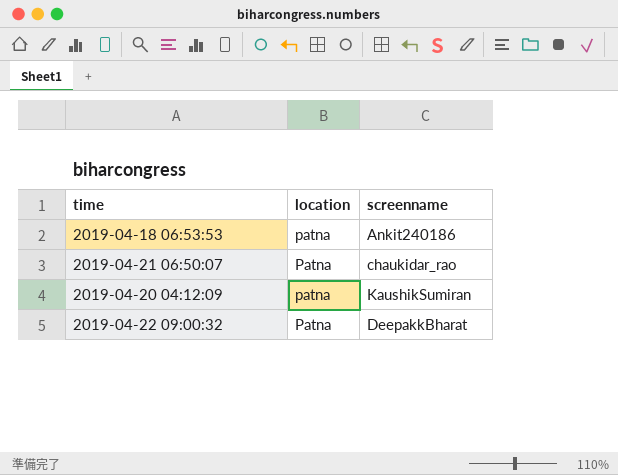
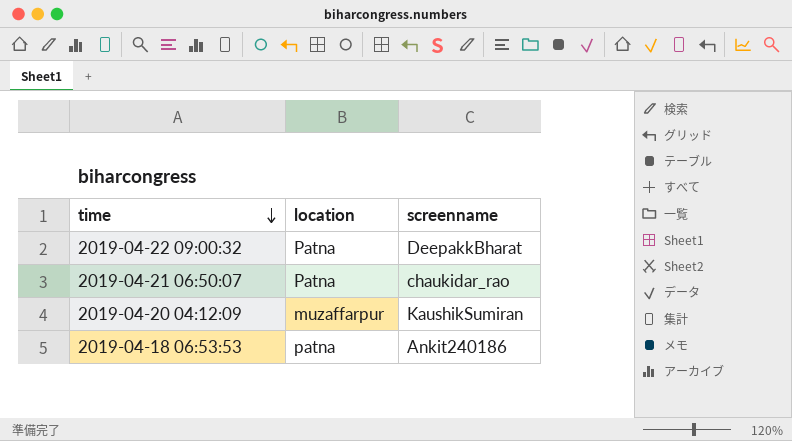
row order: none -> time descending
2019-04-20 04:12:09 | location: patna -> muzaffarpur

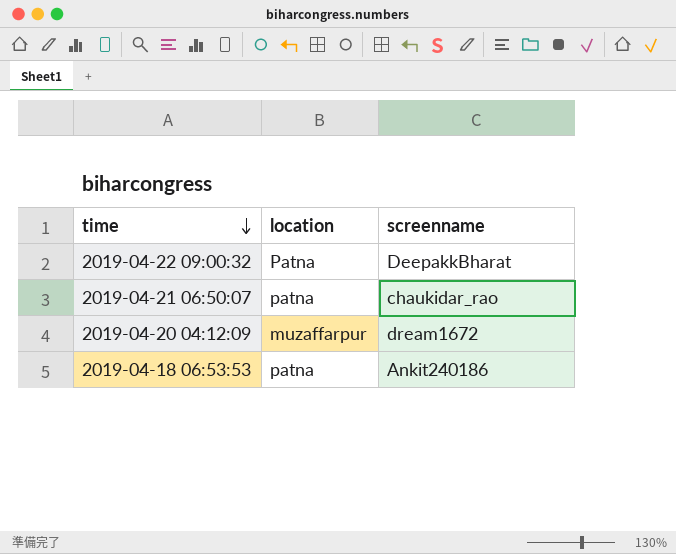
2019-04-21 06:50:07 | location: Patna -> patna
2019-04-20 04:12:09 | screenname: KaushikSumiran -> dream1672

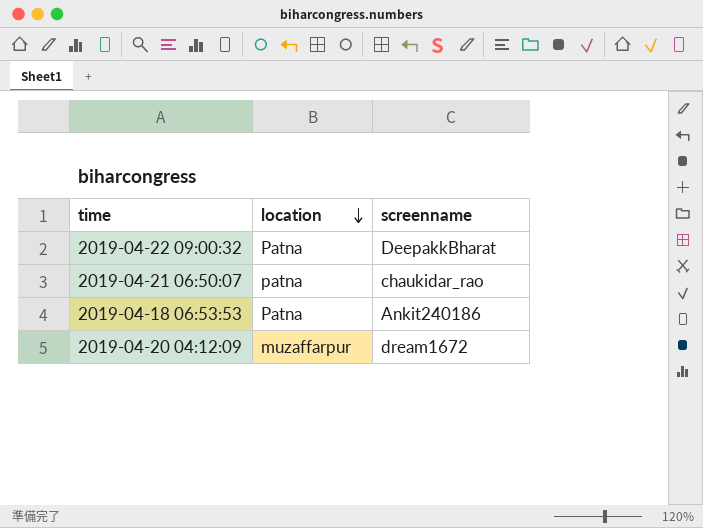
row order: time descending -> location descending
2019-04-18 06:53:53 | location: patna -> Patna

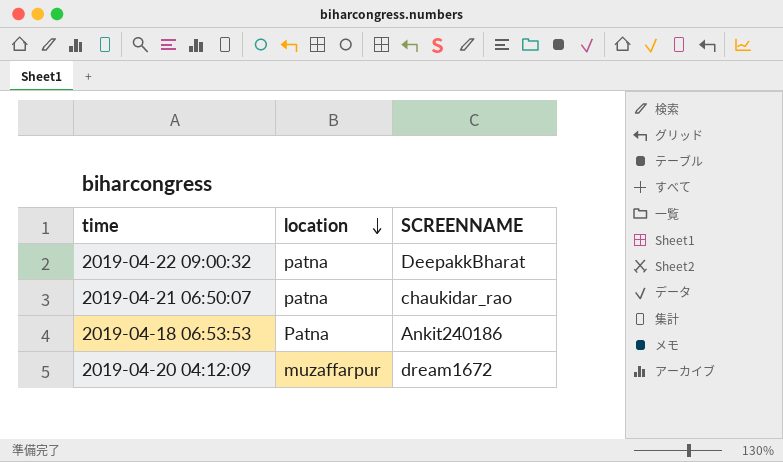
column name: screenname -> SCREENNAME
2019-04-22 09:00:32 | location: Patna -> patna

